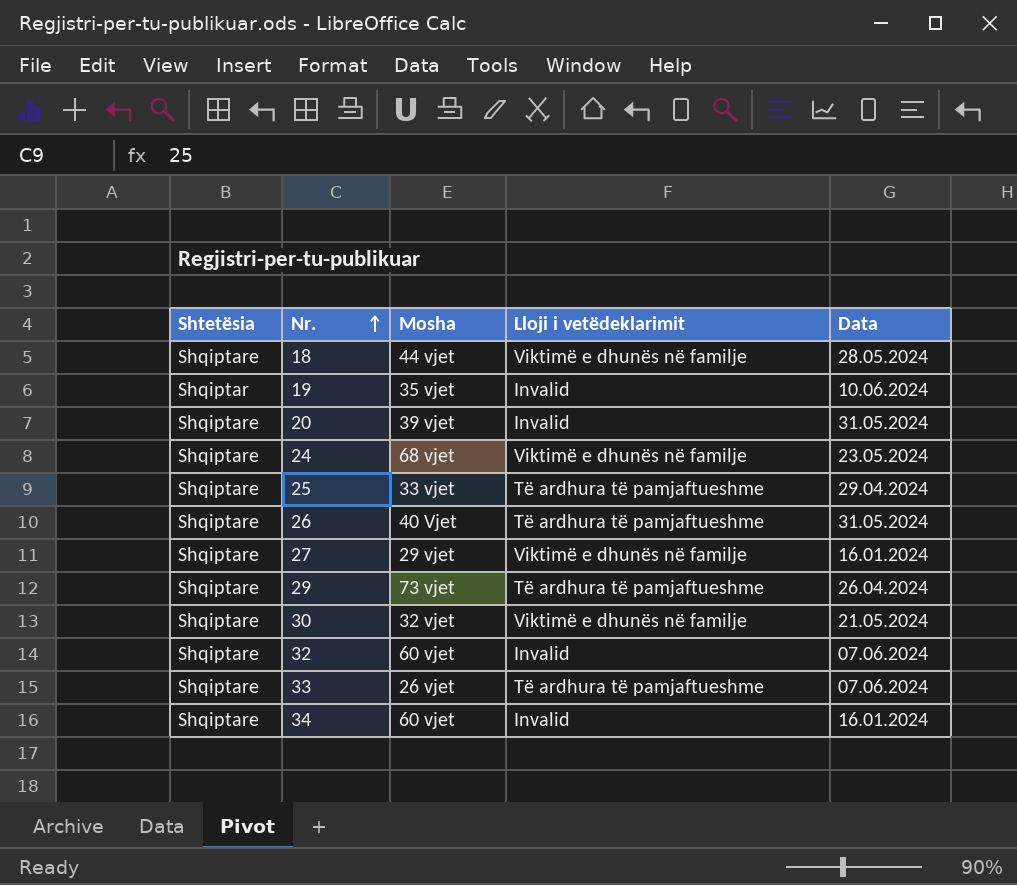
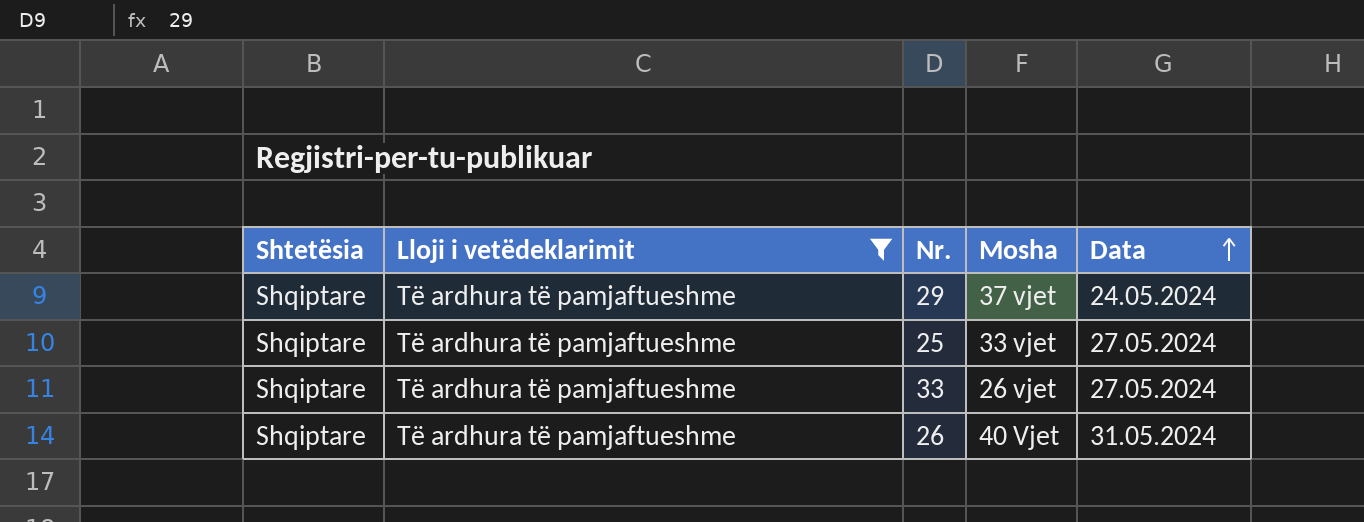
filter: none -> Lloji i vetëdeklarimit = Të ardhura të pamjaftueshme
row order: Nr. ascending -> Data ascending
column Lloji i vetëdeklarimit | position: 4 -> 2
29 | Mosha: 73 vjet -> 37 vjet
29 | Data: 26.04.2024 -> 24.05.2024
25 | Data: 29.04.2024 -> 27.05.2024
33 | Data: 07.06.2024 -> 27.05.2024

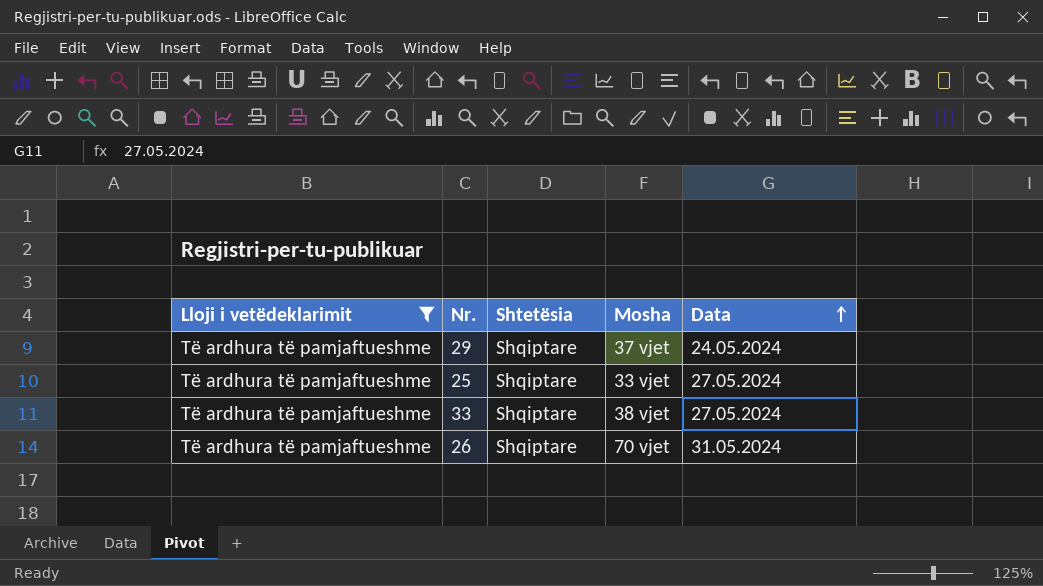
column Shtetësia | position: 1 -> 3
33 | Mosha: 26 vjet -> 38 vjet
26 | Mosha: 40 Vjet -> 70 vjet

